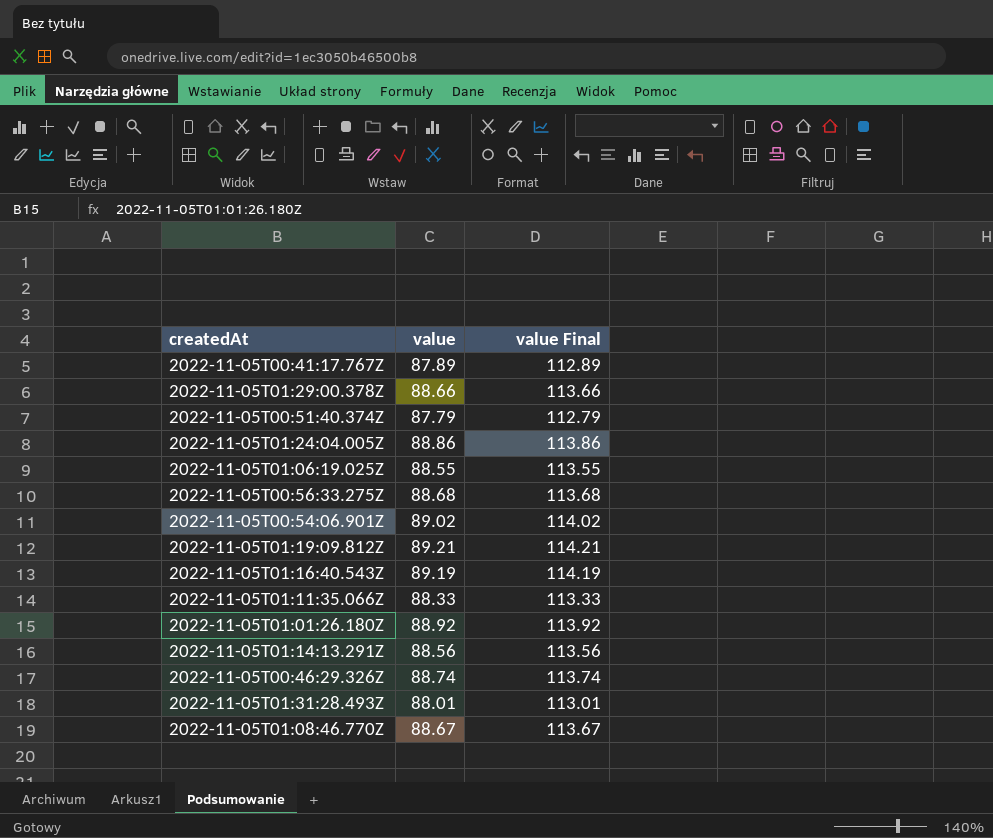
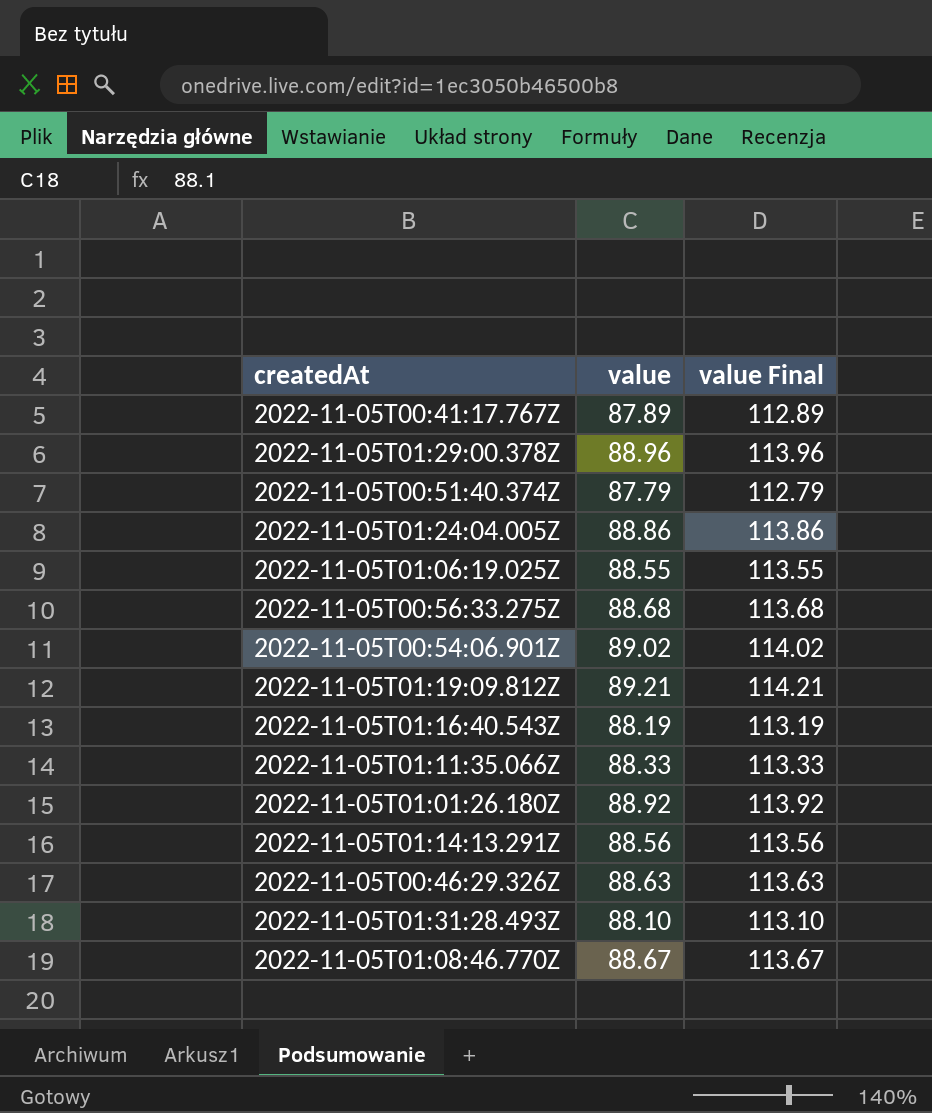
2022-11-05T01:29:00.378Z | value: 88.66 -> 88.96
2022-11-05T01:29:00.378Z | value Final: 113.66 -> 113.96
2022-11-05T01:16:40.543Z | value: 89.19 -> 88.19
2022-11-05T01:16:40.543Z | value Final: 114.19 -> 113.19
2022-11-05T00:46:29.326Z | value: 88.74 -> 88.63
2022-11-05T00:46:29.326Z | value Final: 113.74 -> 113.63
2022-11-05T01:31:28.493Z | value: 88.01 -> 88.10
2022-11-05T01:31:28.493Z | value Final: 113.01 -> 113.10

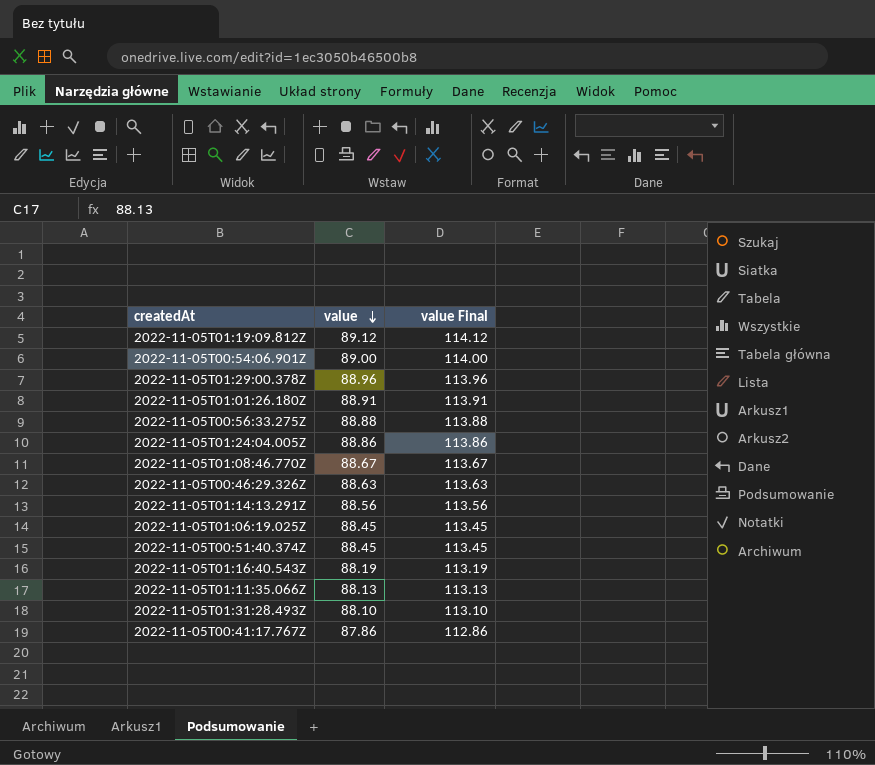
row order: none -> value descending
2022-11-05T01:19:09.812Z | value: 89.21 -> 89.12
2022-11-05T01:19:09.812Z | value Final: 114.21 -> 114.12
2022-11-05T00:54:06.901Z | value: 89.02 -> 89.00
2022-11-05T00:54:06.901Z | value Final: 114.02 -> 114.00
2022-11-05T01:01:26.180Z | value: 88.92 -> 88.91
2022-11-05T01:01:26.180Z | value Final: 113.92 -> 113.91
2022-11-05T00:56:33.275Z | value: 88.68 -> 88.88
2022-11-05T00:56:33.275Z | value Final: 113.68 -> 113.88
2022-11-05T01:06:19.025Z | value: 88.55 -> 88.45
2022-11-05T01:06:19.025Z | value Final: 113.55 -> 113.45
2022-11-05T00:51:40.374Z | value: 87.79 -> 88.45
2022-11-05T00:51:40.374Z | value Final: 112.79 -> 113.45
2022-11-05T01:11:35.066Z | value: 88.33 -> 88.13
2022-11-05T01:11:35.066Z | value Final: 113.33 -> 113.13
2022-11-05T00:41:17.767Z | value: 87.89 -> 87.86
2022-11-05T00:41:17.767Z | value Final: 112.89 -> 112.86

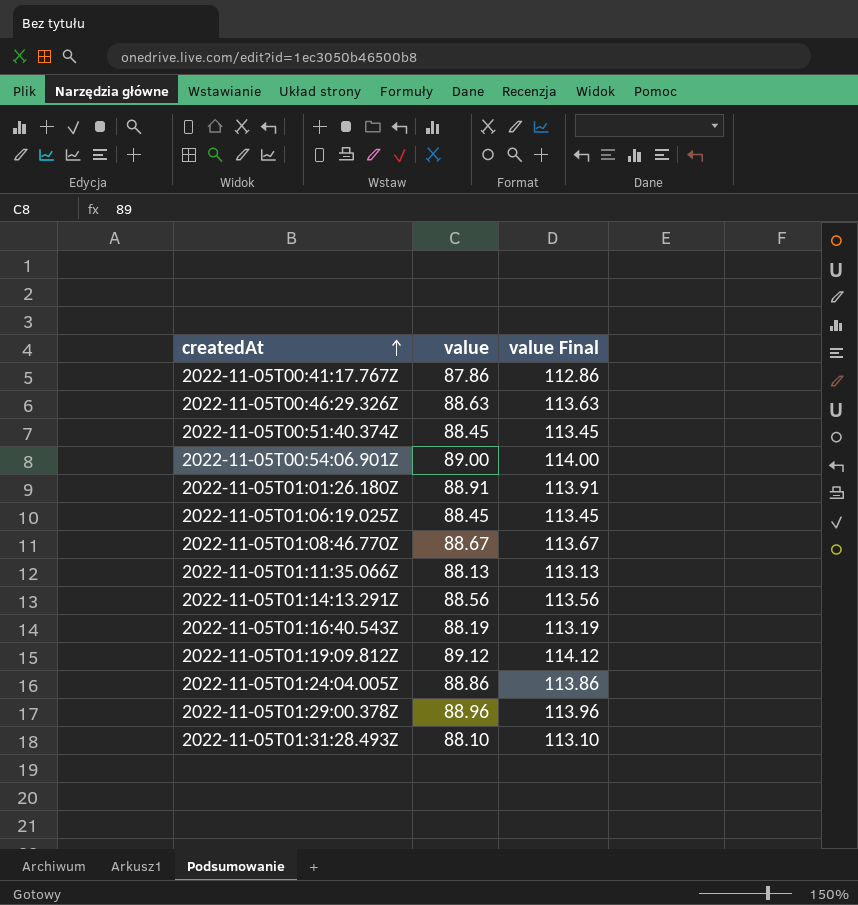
row order: value descending -> createdAt ascending
row 2022-11-05T00:56:33.275Z: 88.88 | 113.88 -> none

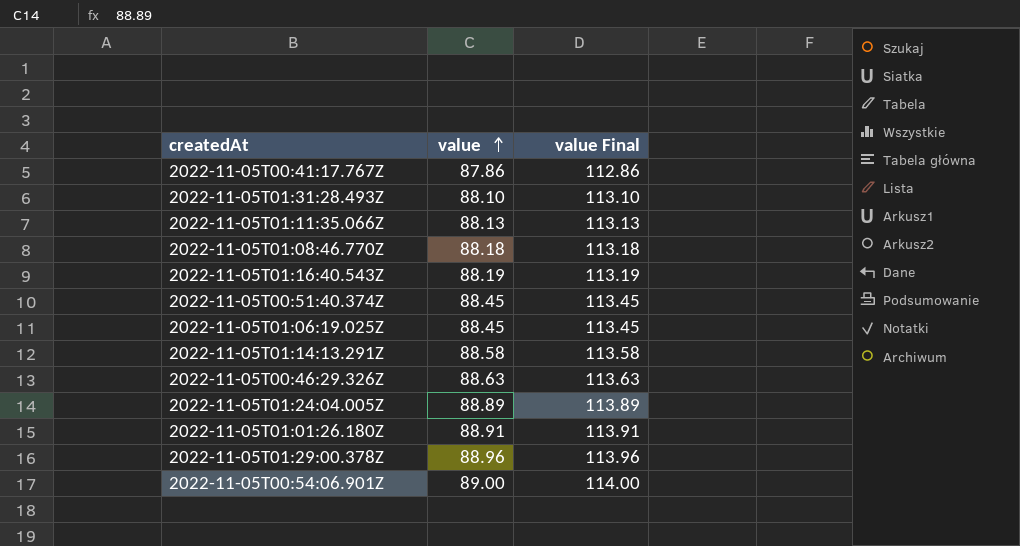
row order: createdAt ascending -> value ascending
row 2022-11-05T01:19:09.812Z: 89.12 | 114.12 -> none
2022-11-05T01:08:46.770Z | value: 88.67 -> 88.18
2022-11-05T01:08:46.770Z | value Final: 113.67 -> 113.18
2022-11-05T01:14:13.291Z | value: 88.56 -> 88.58
2022-11-05T01:14:13.291Z | value Final: 113.56 -> 113.58
2022-11-05T01:24:04.005Z | value: 88.86 -> 88.89
2022-11-05T01:24:04.005Z | value Final: 113.86 -> 113.89

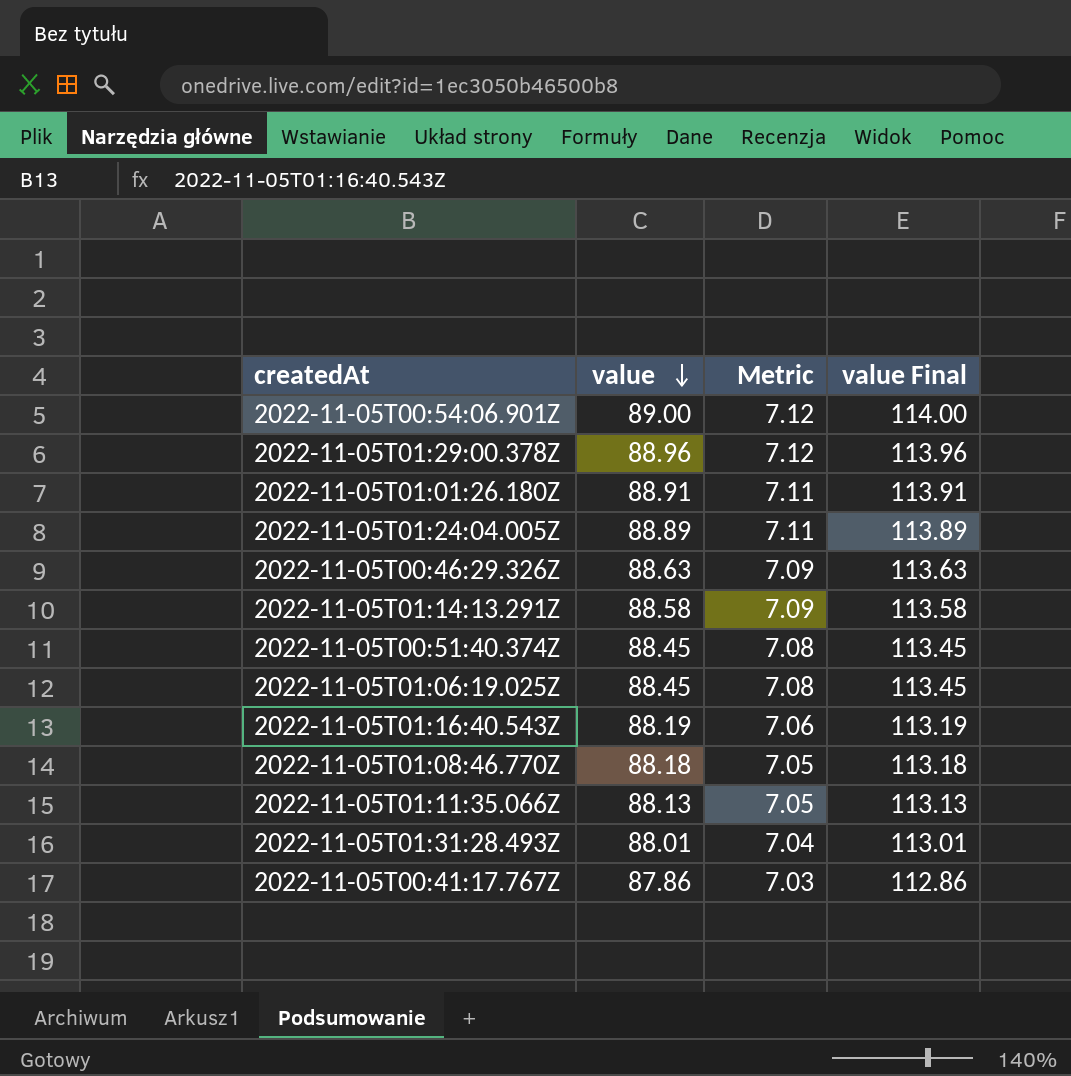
row order: value ascending -> value descending
column Metric | formula: none -> [value] * 0.08
2022-11-05T01:31:28.493Z | value: 88.10 -> 88.01
2022-11-05T01:31:28.493Z | value Final: 113.10 -> 113.01

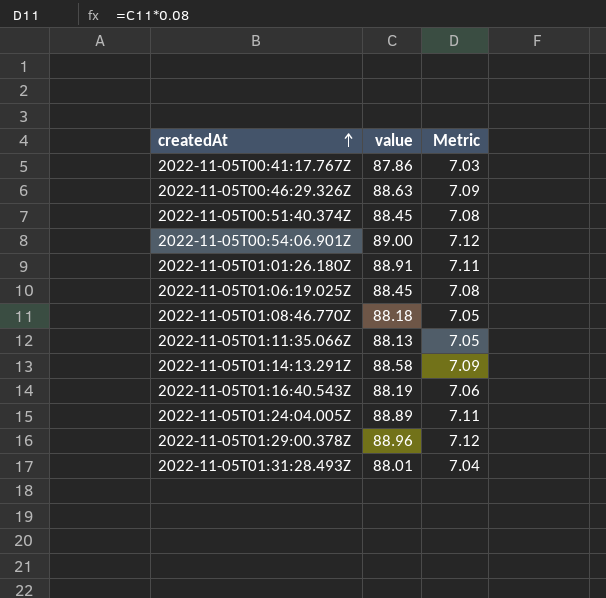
row order: value descending -> createdAt ascending
column value Final | formula: [value] + 25 -> none

